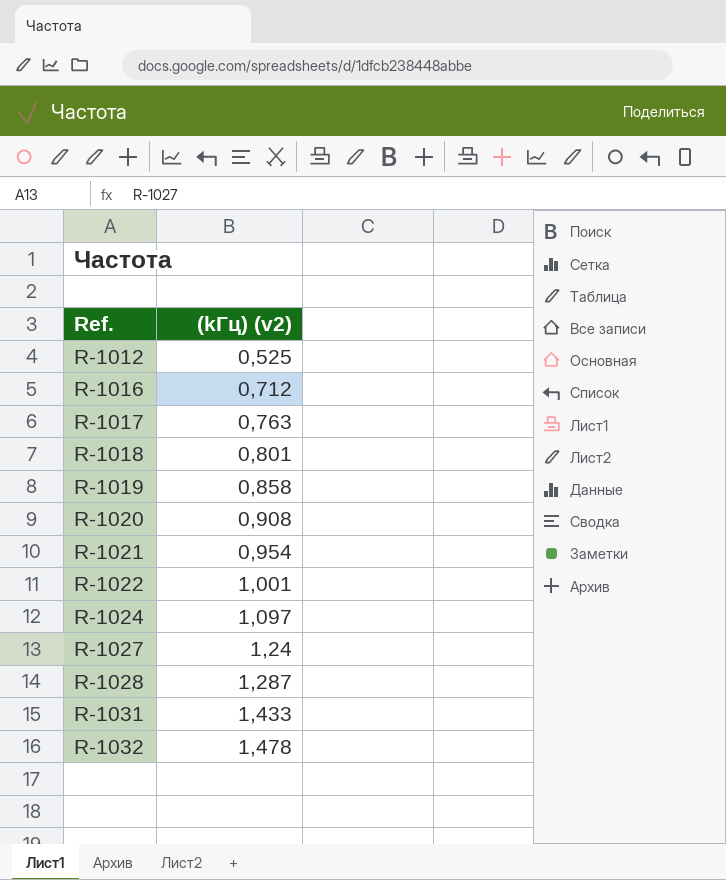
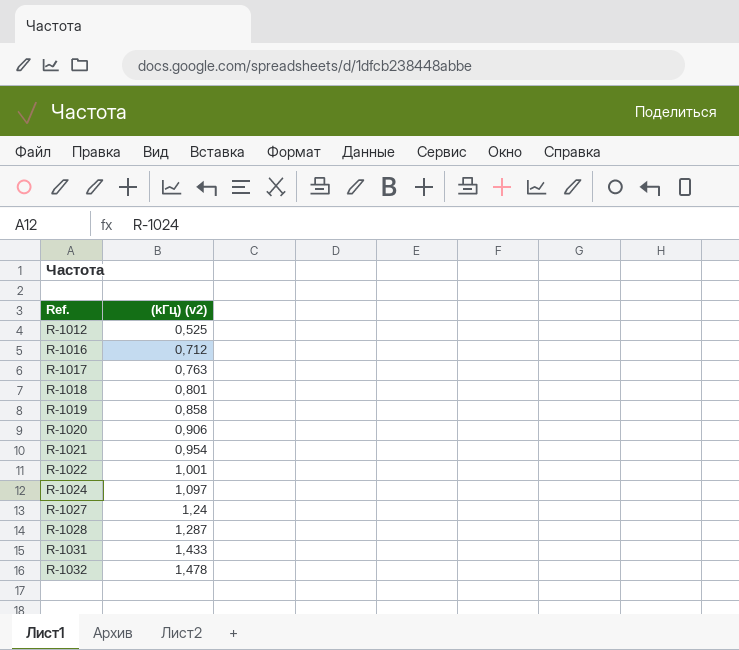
R-1020 | (kГц) (v2): 0,908 -> 0,906

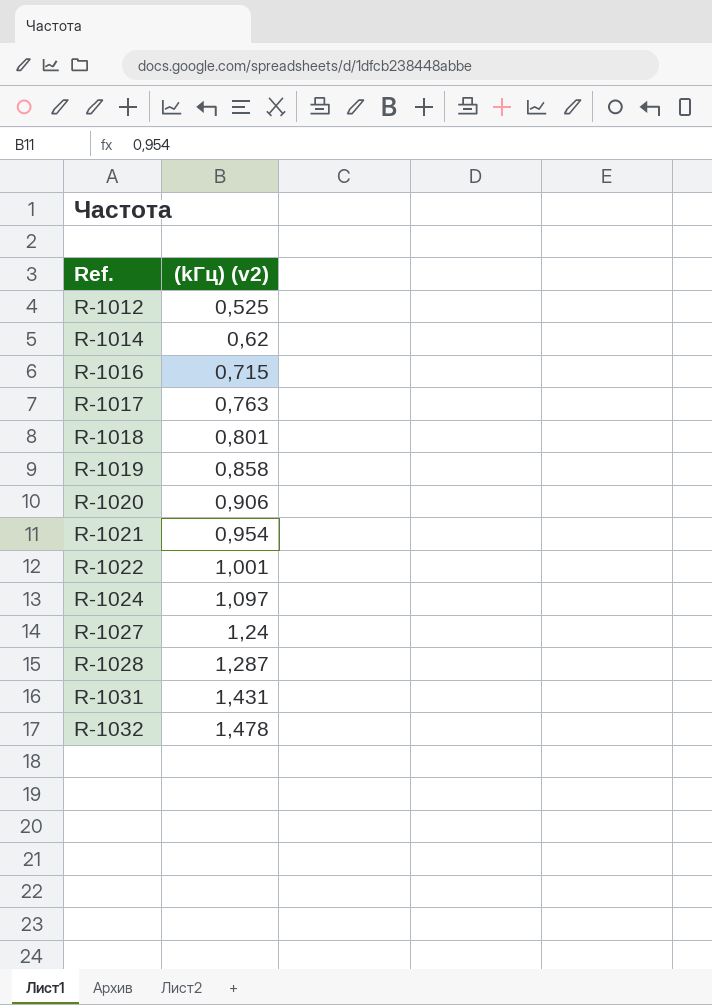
row R-1014: none -> 0,62
R-1016 | (kГц) (v2): 0,712 -> 0,715
R-1031 | (kГц) (v2): 1,433 -> 1,431

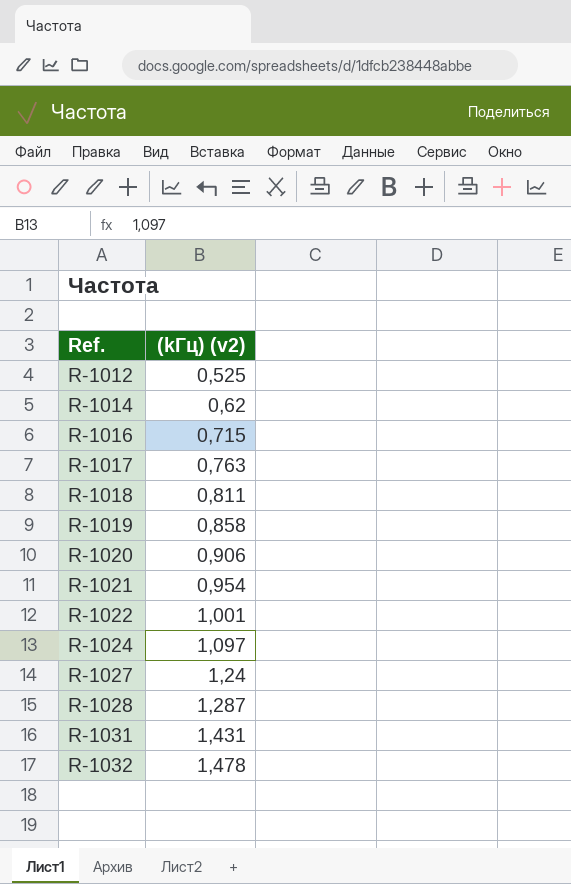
R-1018 | (kГц) (v2): 0,801 -> 0,811

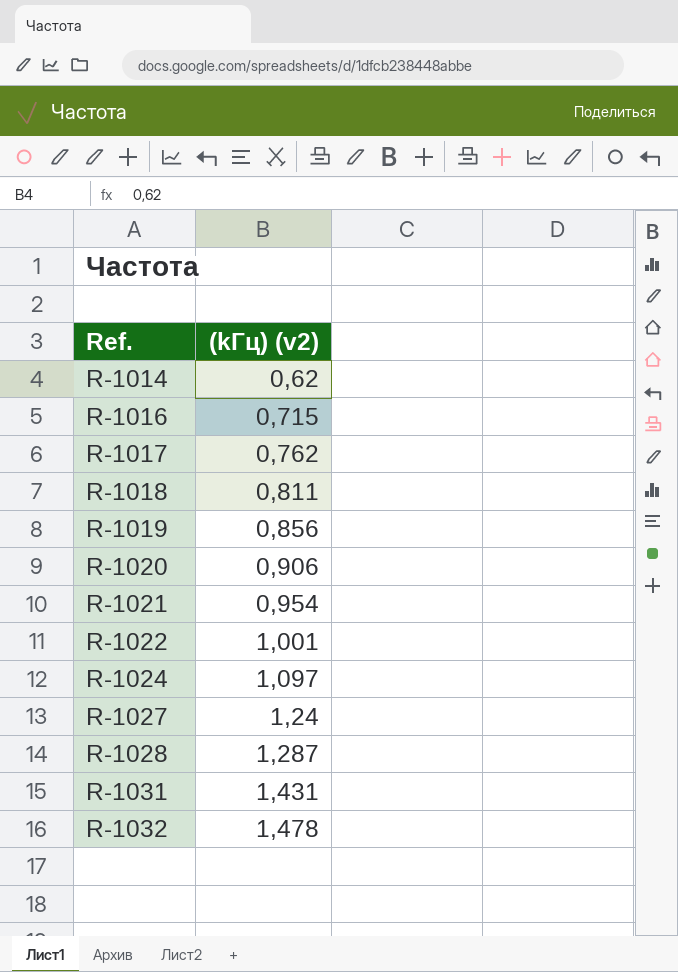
row R-1012: 0,525 -> none
R-1017 | (kГц) (v2): 0,763 -> 0,762
R-1019 | (kГц) (v2): 0,858 -> 0,856

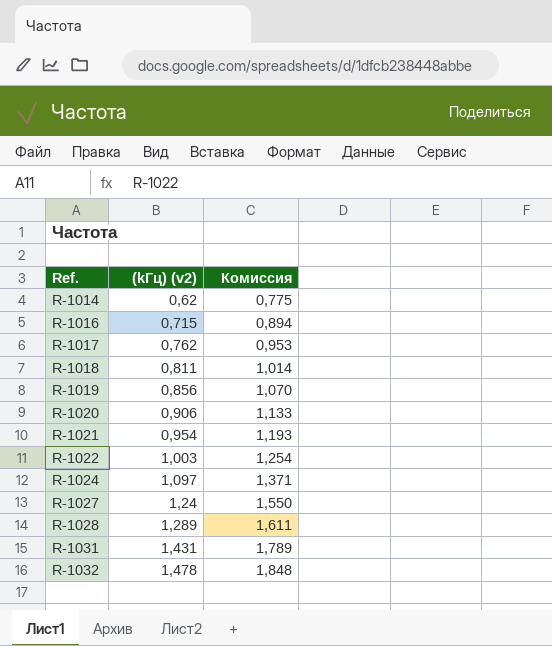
column Комиссия | formula: none -> [(kГц) (v2)] * 1,25
R-1022 | (kГц) (v2): 1,001 -> 1,003
R-1028 | (kГц) (v2): 1,287 -> 1,289

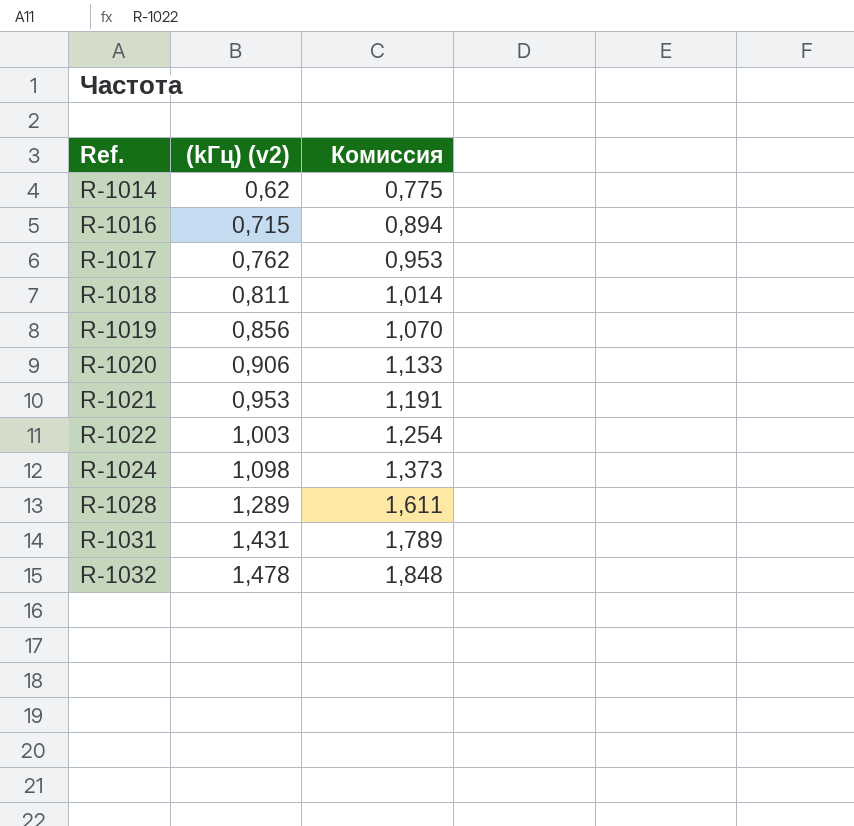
row R-1027: 1,24 | 1,550 -> none
R-1021 | (kГц) (v2): 0,954 -> 0,953
R-1021 | Комиссия: 1,193 -> 1,191
R-1024 | (kГц) (v2): 1,097 -> 1,098
R-1024 | Комиссия: 1,371 -> 1,373

